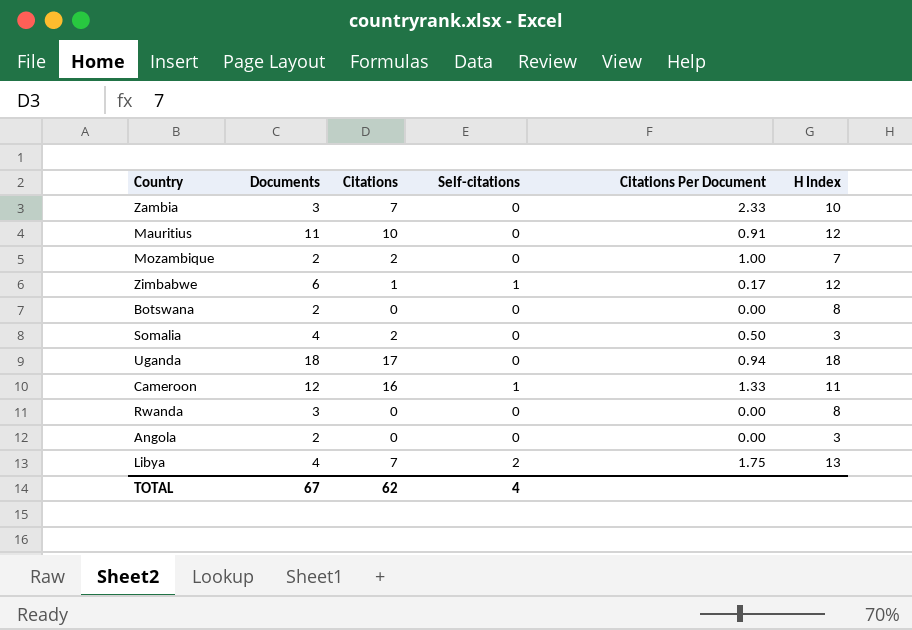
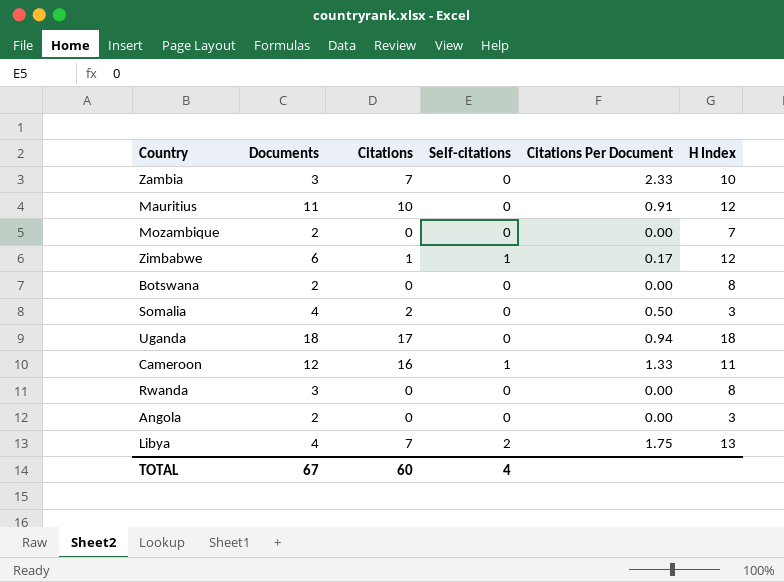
Mozambique | Citations: 2 -> 0
Mozambique | Citations Per Document: 1.00 -> 0.00
TOTAL | Citations: 62 -> 60

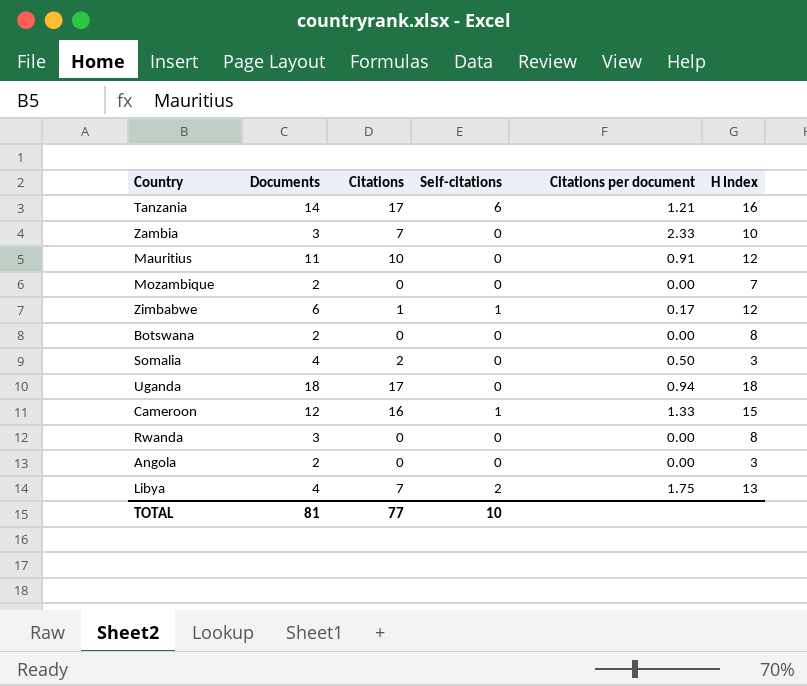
column name: Citations Per Document -> Citations per document
row Tanzania: none -> 14 | 17 | 6 | 1.21 | 16
Cameroon | H Index: 11 -> 15
TOTAL | Documents: 67 -> 81
TOTAL | Citations: 60 -> 77
TOTAL | Self-citations: 4 -> 10

